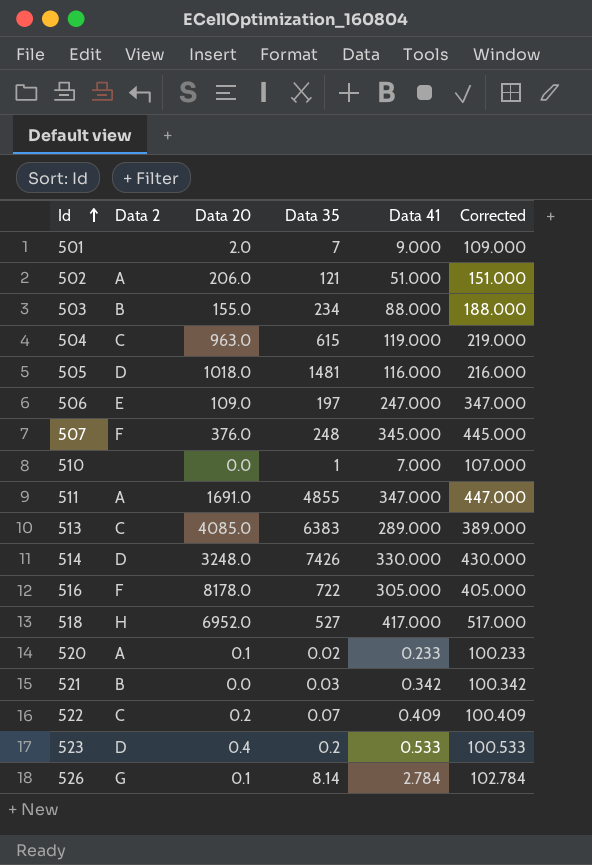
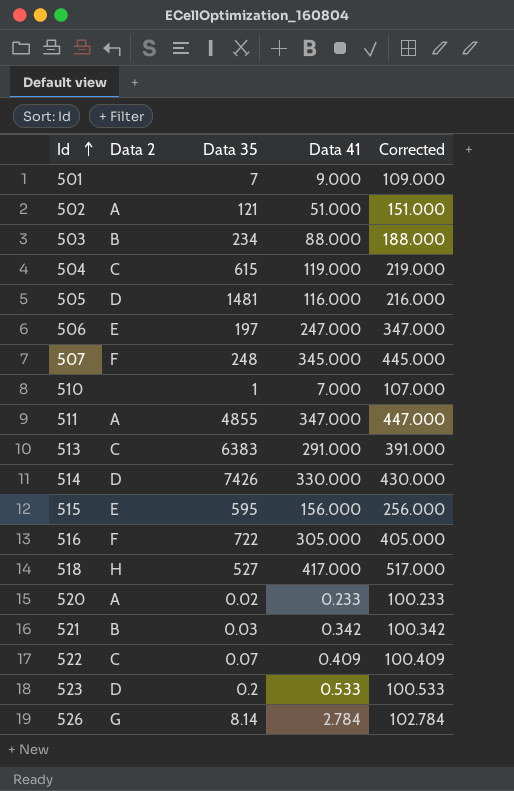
column Data 20 | position: 3 -> none
513 | Data 41: 289.000 -> 291.000
513 | Corrected: 389.000 -> 391.000
row 515: none -> E | 595 | 156.000 | 256.000

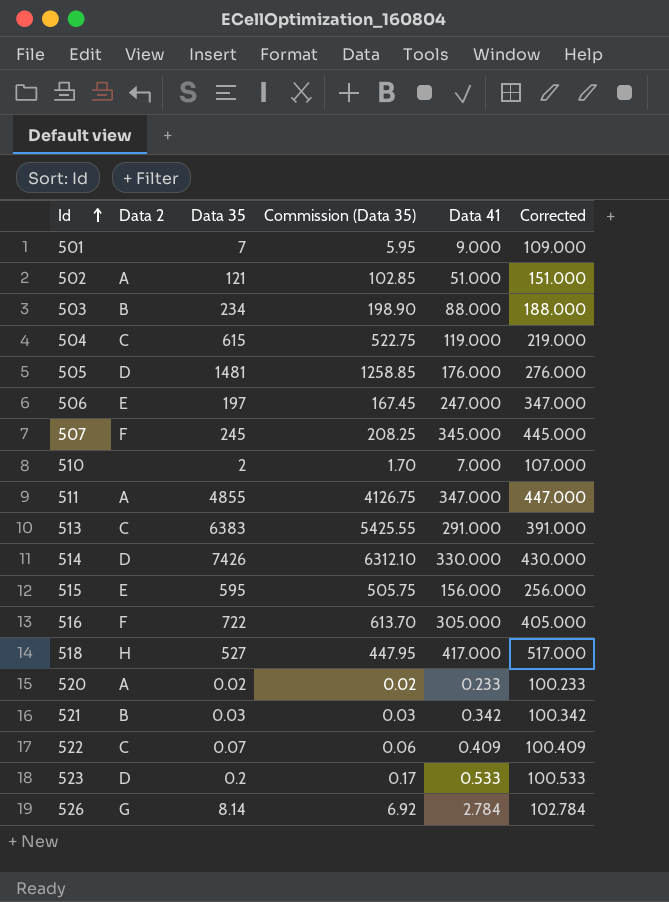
column Commission (Data 35) | formula: none -> [Data 35] * 0.85
505 | Data 41: 116.000 -> 176.000
505 | Corrected: 216.000 -> 276.000
507 | Data 35: 248 -> 245
510 | Data 35: 1 -> 2

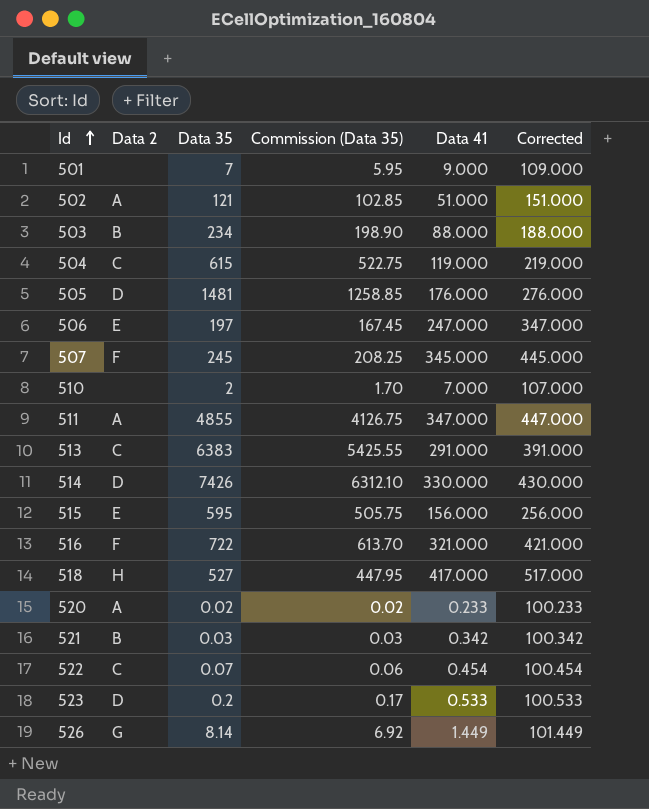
516 | Data 41: 305.000 -> 321.000
516 | Corrected: 405.000 -> 421.000
522 | Data 41: 0.409 -> 0.454
522 | Corrected: 100.409 -> 100.454
526 | Data 41: 2.784 -> 1.449
526 | Corrected: 102.784 -> 101.449

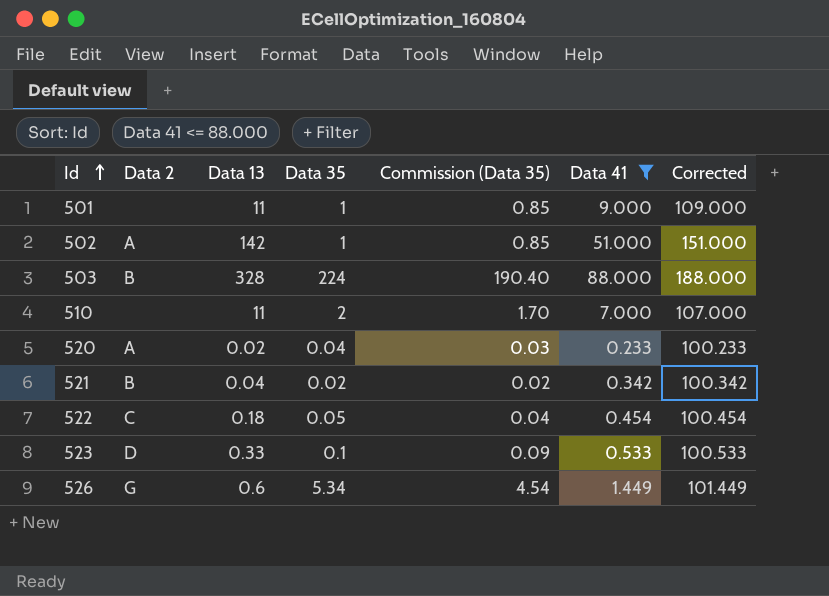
filter: none -> Data 41 <= 88.000
column Data 13 | position: none -> 3
501 | Data 35: 7 -> 1
501 | Commission (Data 35): 5.95 -> 0.85
502 | Data 35: 121 -> 1
502 | Commission (Data 35): 102.85 -> 0.85
503 | Data 35: 234 -> 224
503 | Commission (Data 35): 198.90 -> 190.40
520 | Data 35: 0.02 -> 0.04
520 | Commission (Data 35): 0.02 -> 0.03
521 | Data 35: 0.03 -> 0.02
521 | Commission (Data 35): 0.03 -> 0.02
522 | Data 35: 0.07 -> 0.05
522 | Commission (Data 35): 0.06 -> 0.04
523 | Data 35: 0.2 -> 0.1
523 | Commission (Data 35): 0.17 -> 0.09
526 | Data 35: 8.14 -> 5.34
526 | Commission (Data 35): 6.92 -> 4.54

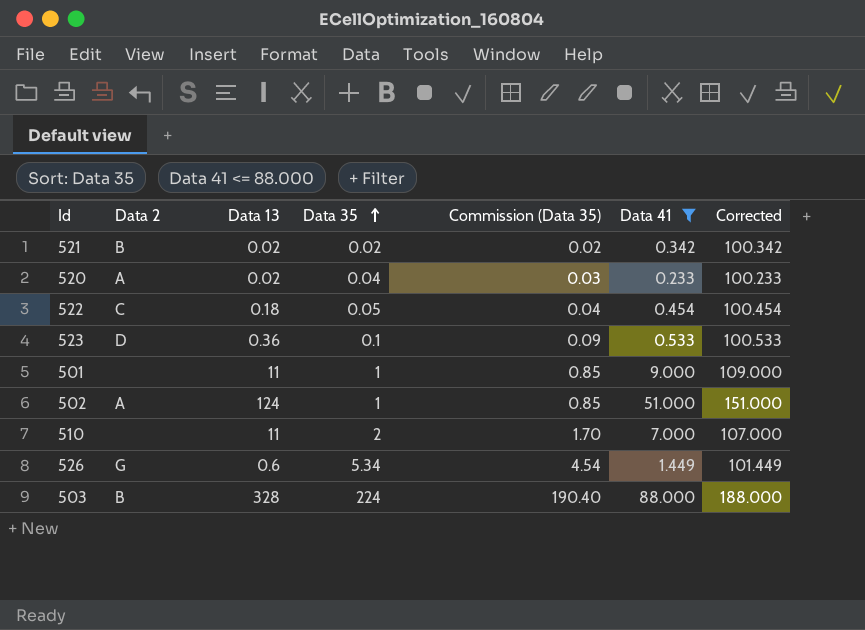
row order: Id ascending -> Data 35 ascending
521 | Data 13: 0.04 -> 0.02
523 | Data 13: 0.33 -> 0.36
502 | Data 13: 142 -> 124

